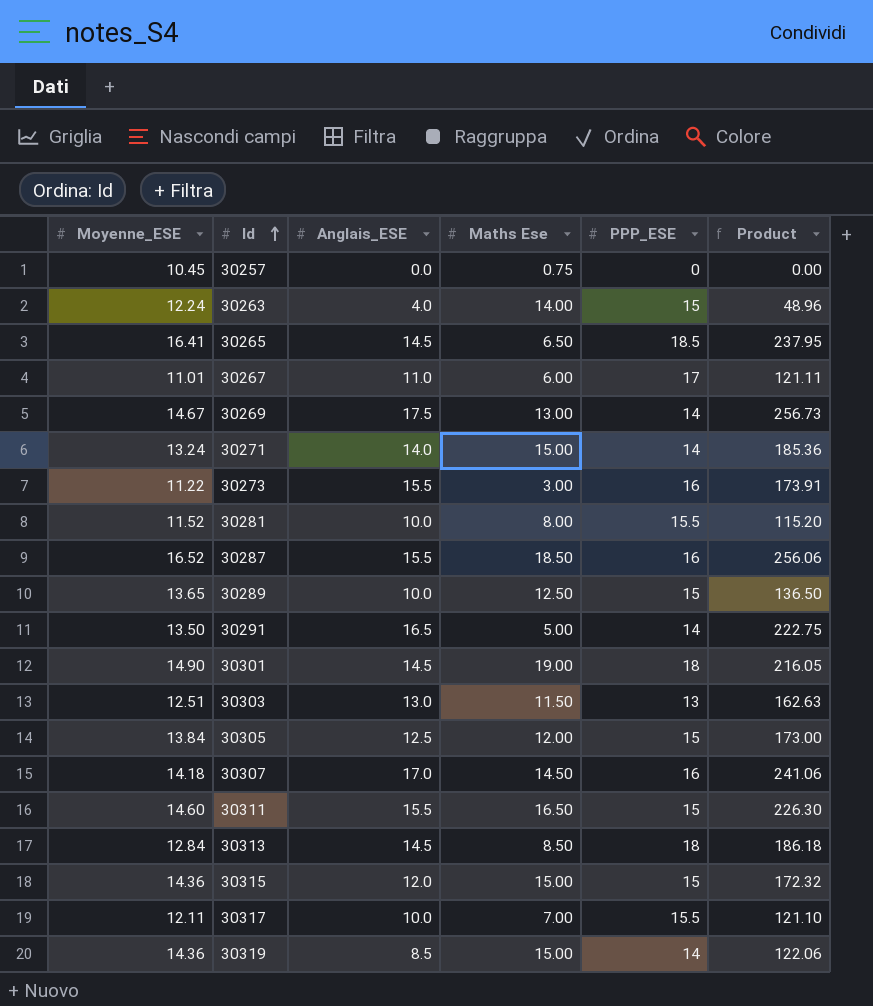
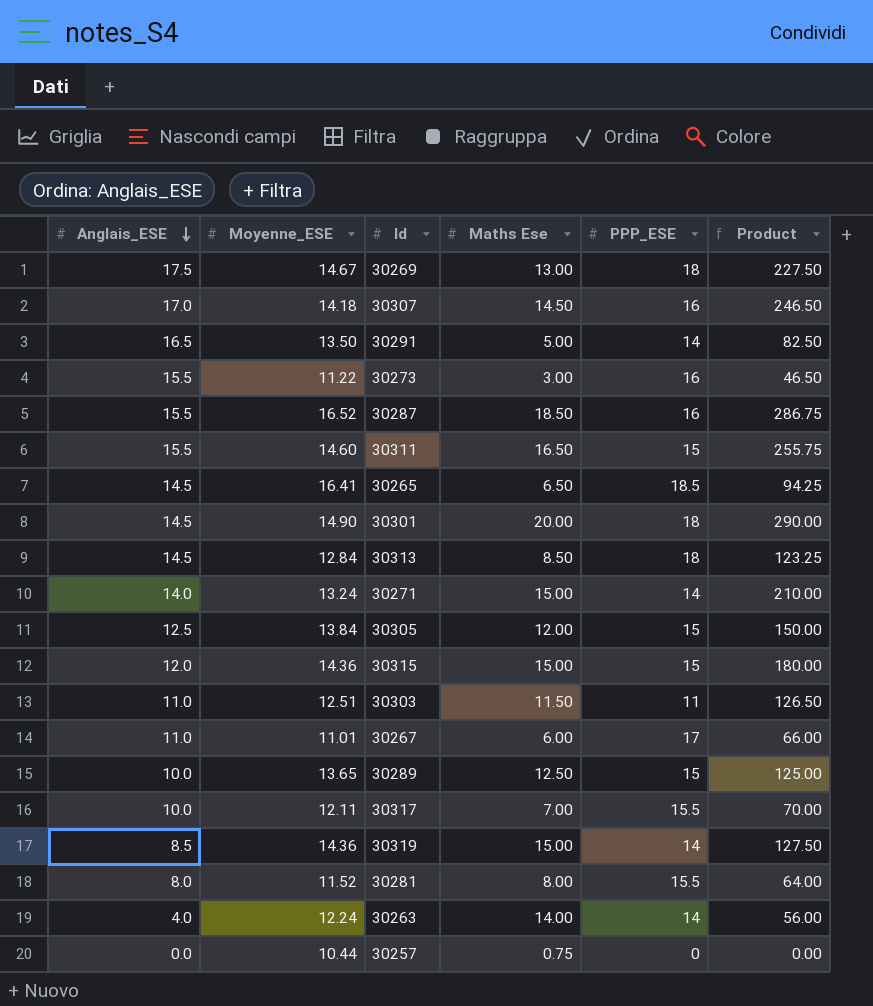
row order: Id ascending -> Anglais_ESE descending
column Anglais_ESE | position: 3 -> 1
column Product | formula: [Moyenne_ESE] * [Anglais_ESE] -> [Anglais_ESE] * [Maths Ese]
30269 | PPP_ESE: 14 -> 18
30301 | Maths Ese: 19.00 -> 20.00
30303 | Anglais_ESE: 13.0 -> 11.0
30303 | PPP_ESE: 13 -> 11
30281 | Anglais_ESE: 10.0 -> 8.0
30263 | PPP_ESE: 15 -> 14
30257 | Moyenne_ESE: 10.45 -> 10.44

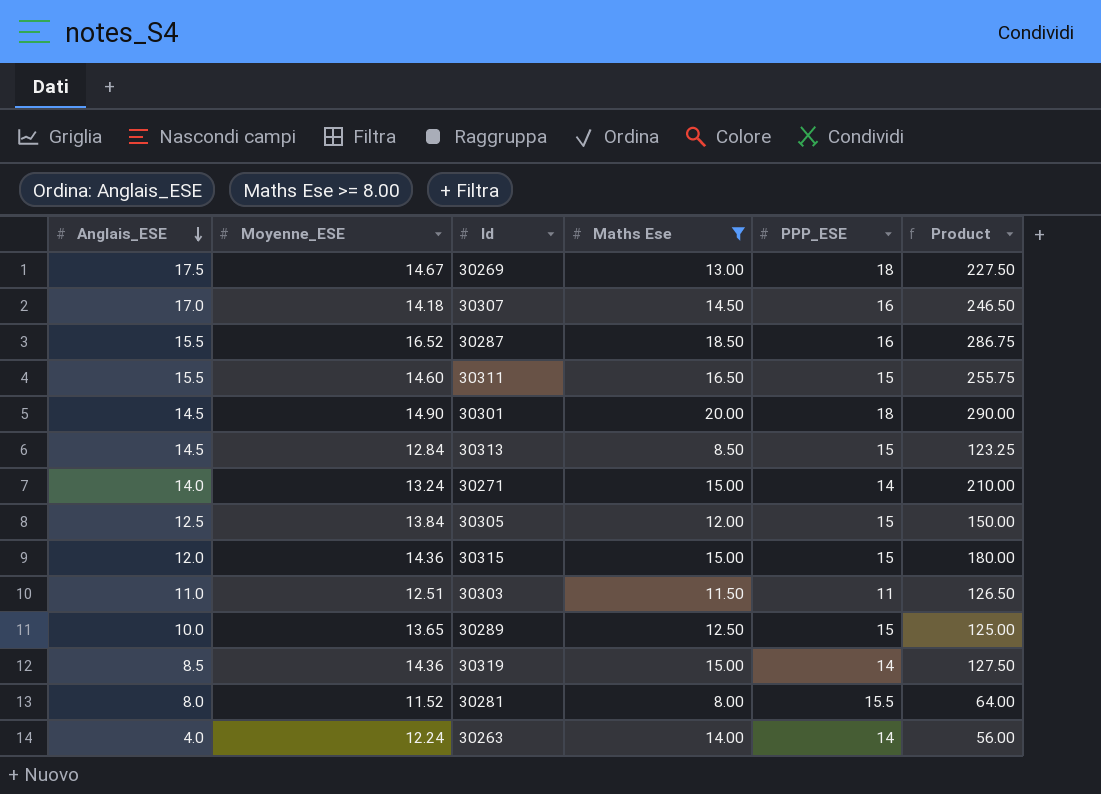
filter: none -> Maths Ese >= 8.00
30313 | PPP_ESE: 18 -> 15

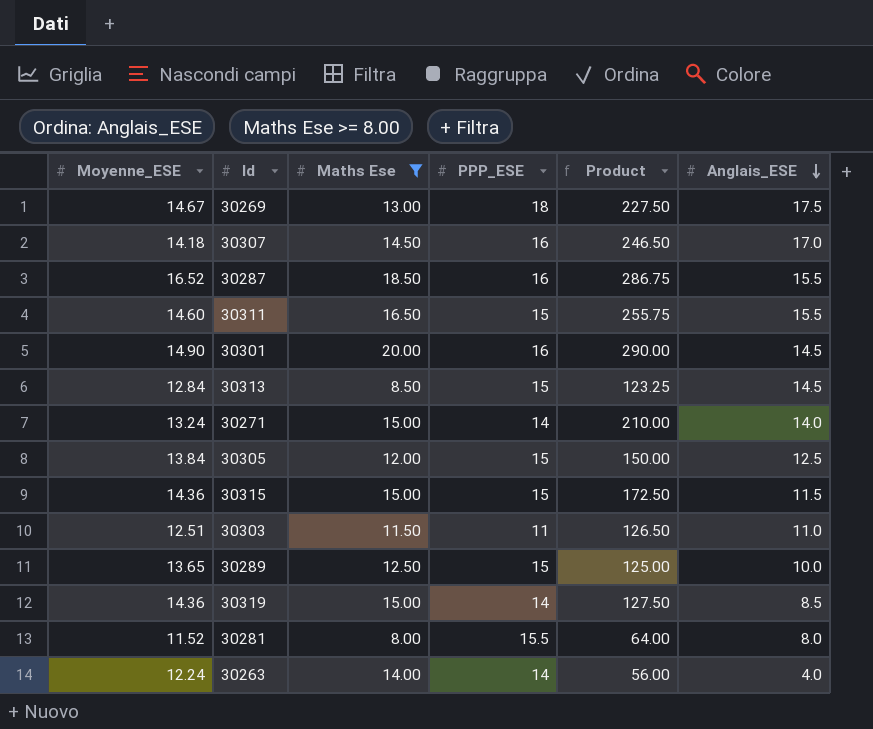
column Anglais_ESE | position: 1 -> 6
30301 | PPP_ESE: 18 -> 16
30315 | Product: 180.00 -> 172.50
30315 | Anglais_ESE: 12.0 -> 11.5

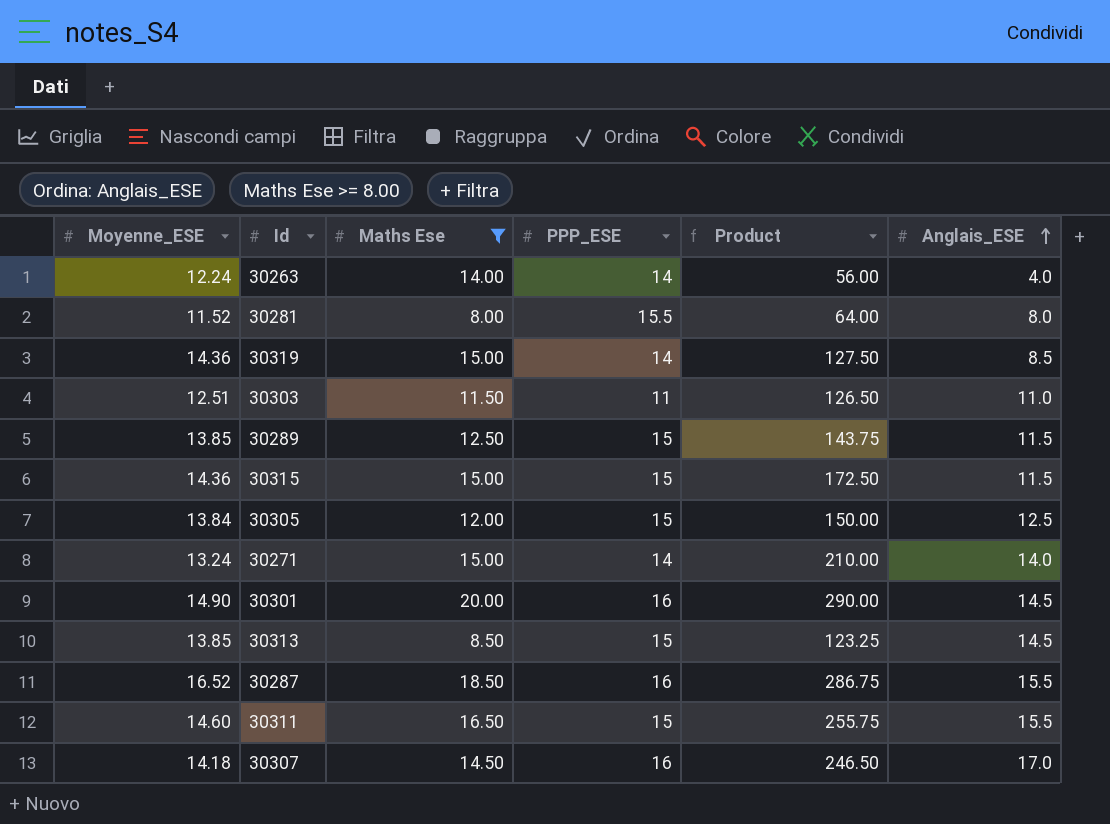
row order: Anglais_ESE descending -> Anglais_ESE ascending
row 30269: 14.67 | 13.00 | 18 | 227.50 | 17.5 -> none
30289 | Moyenne_ESE: 13.65 -> 13.85
30289 | Product: 125.00 -> 143.75
30289 | Anglais_ESE: 10.0 -> 11.5
30313 | Moyenne_ESE: 12.84 -> 13.85

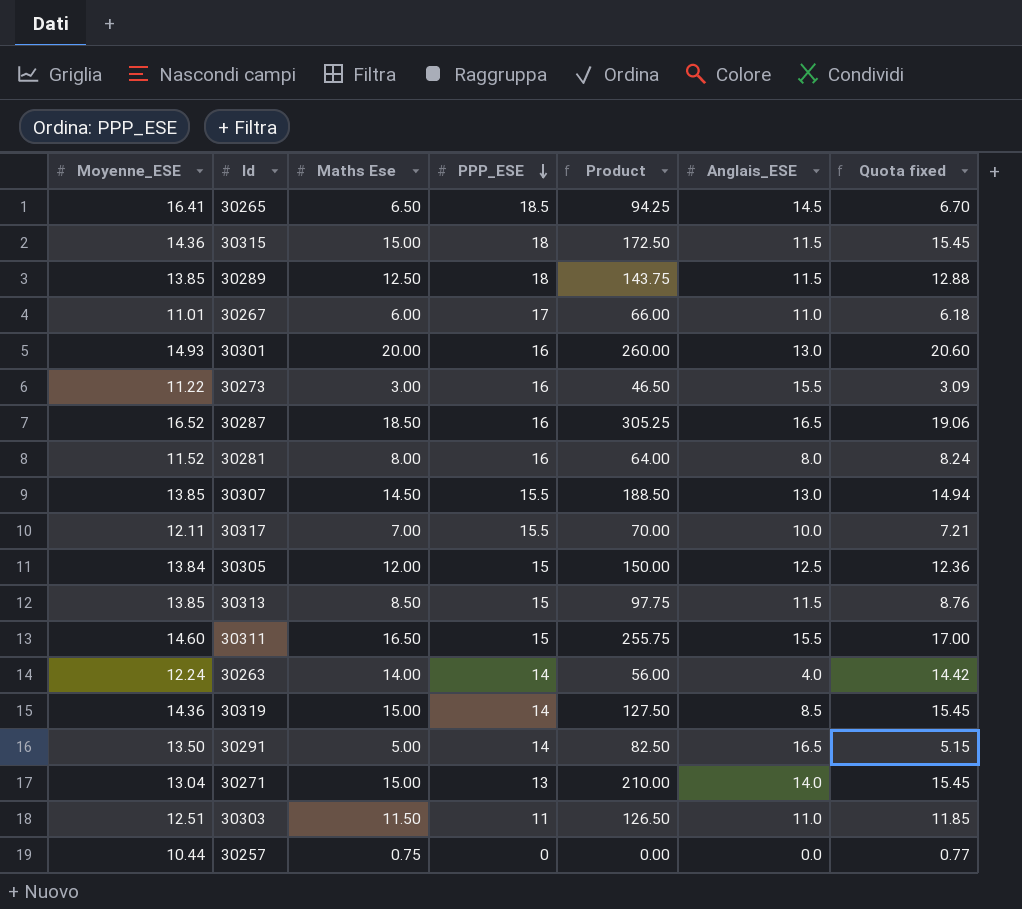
filter: Maths Ese >= 8.00 -> none
row order: Anglais_ESE ascending -> PPP_ESE descending
column Quota fixed | formula: none -> [Maths Ese] * 1.03
30315 | PPP_ESE: 15 -> 18
30289 | PPP_ESE: 15 -> 18
30301 | Moyenne_ESE: 14.90 -> 14.93
30301 | Product: 290.00 -> 260.00
30301 | Anglais_ESE: 14.5 -> 13.0
30287 | Product: 286.75 -> 305.25
30287 | Anglais_ESE: 15.5 -> 16.5
30281 | PPP_ESE: 15.5 -> 16
30307 | Moyenne_ESE: 14.18 -> 13.85
30307 | PPP_ESE: 16 -> 15.5
30307 | Product: 246.50 -> 188.50
30307 | Anglais_ESE: 17.0 -> 13.0
30313 | Product: 123.25 -> 97.75
30313 | Anglais_ESE: 14.5 -> 11.5
30271 | Moyenne_ESE: 13.24 -> 13.04
30271 | PPP_ESE: 14 -> 13

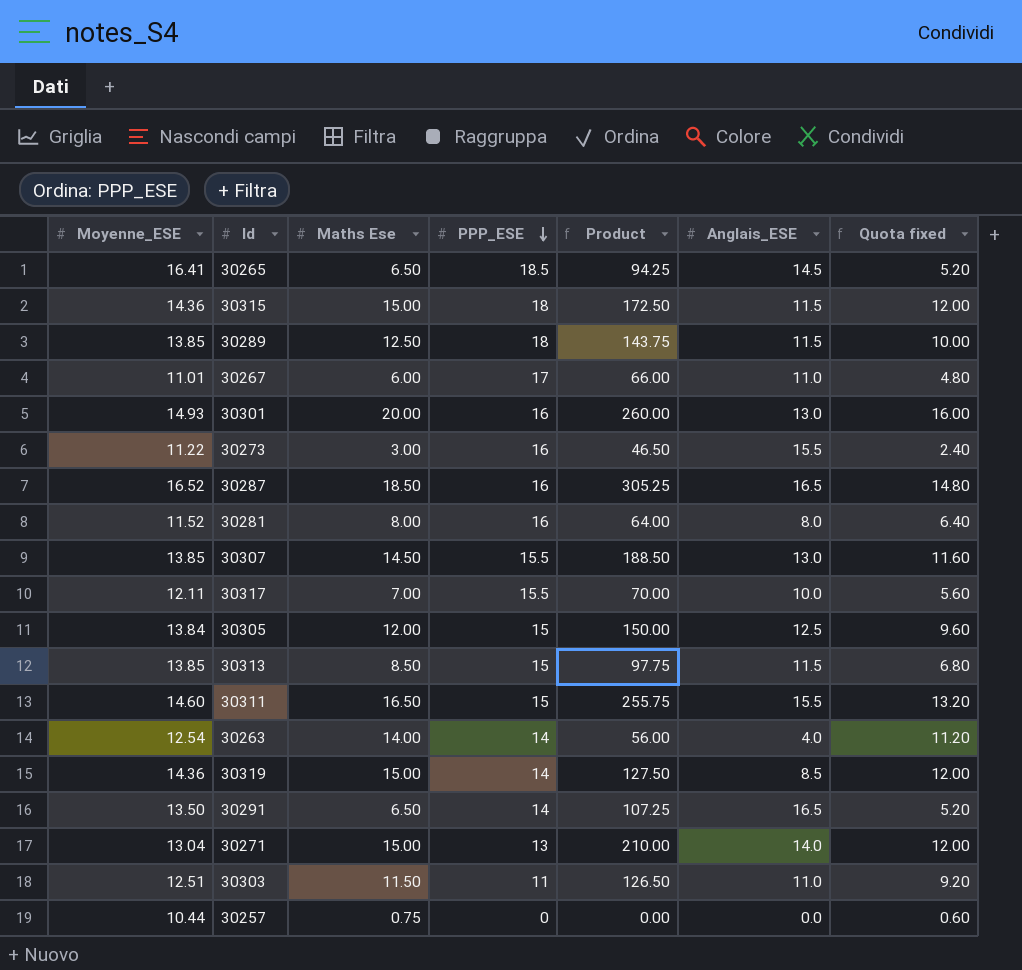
column Quota fixed | formula: [Maths Ese] * 1.03 -> [Maths Ese] * 0.8
30263 | Moyenne_ESE: 12.24 -> 12.54
30291 | Maths Ese: 5.00 -> 6.50
30291 | Product: 82.50 -> 107.25

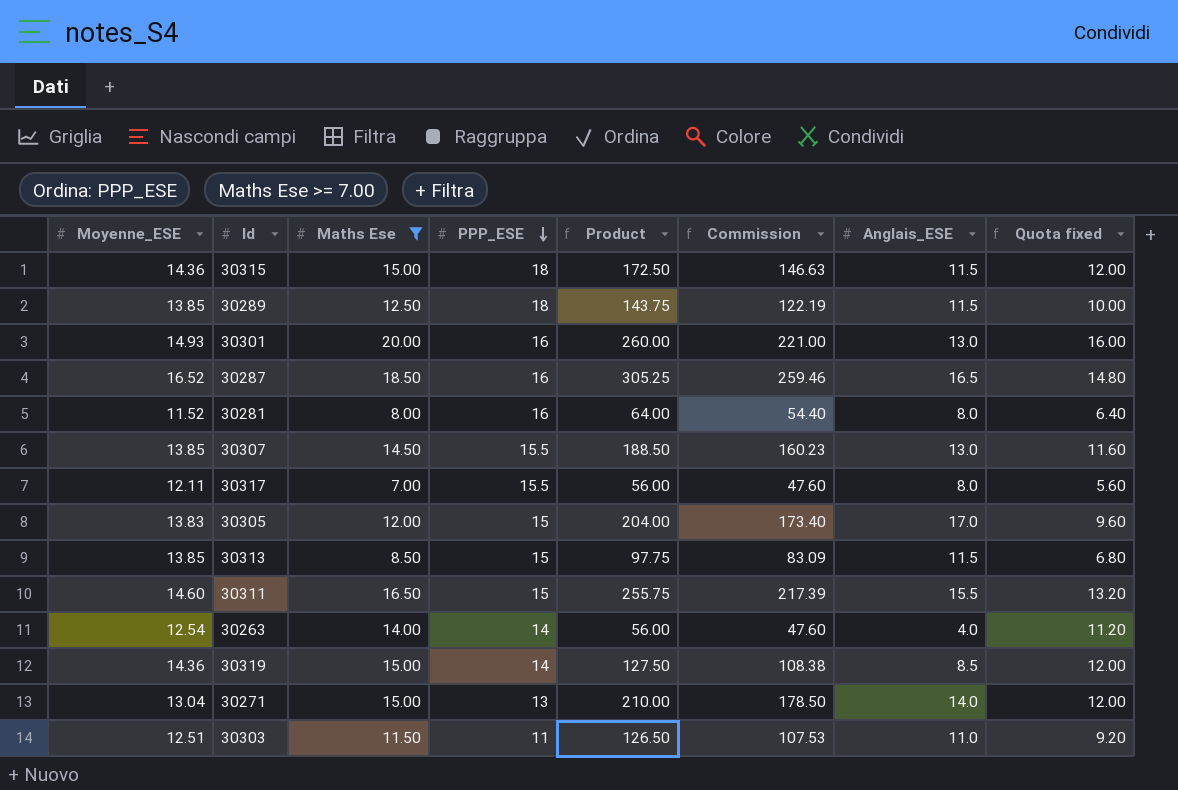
filter: none -> Maths Ese >= 7.00
column Commission | formula: none -> [Product] * 0.85
30317 | Product: 70.00 -> 56.00
30317 | Anglais_ESE: 10.0 -> 8.0
30305 | Moyenne_ESE: 13.84 -> 13.83
30305 | Product: 150.00 -> 204.00
30305 | Anglais_ESE: 12.5 -> 17.0

